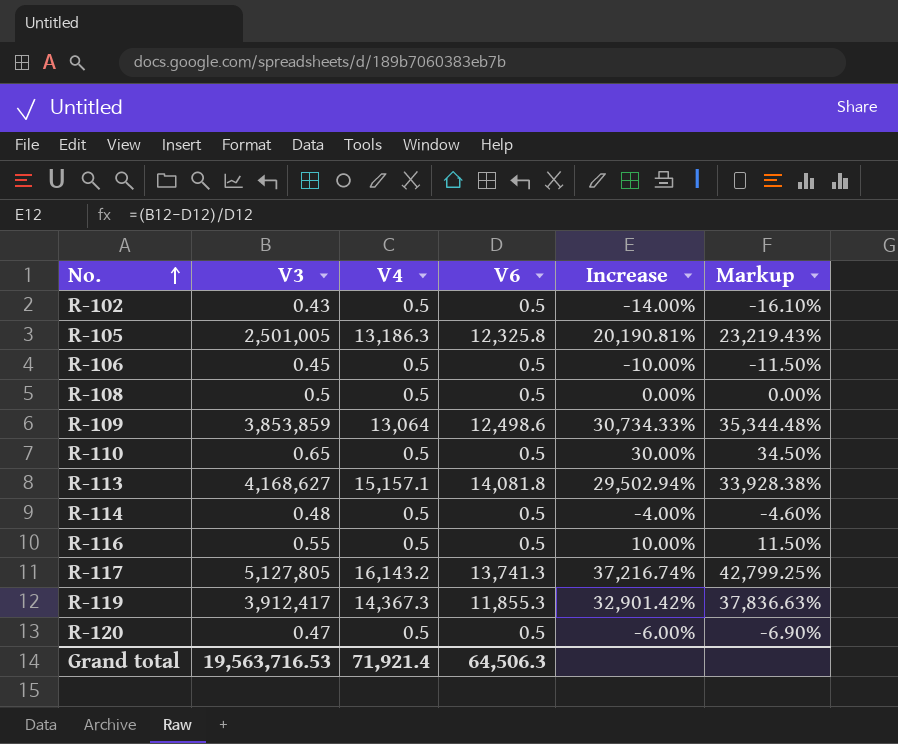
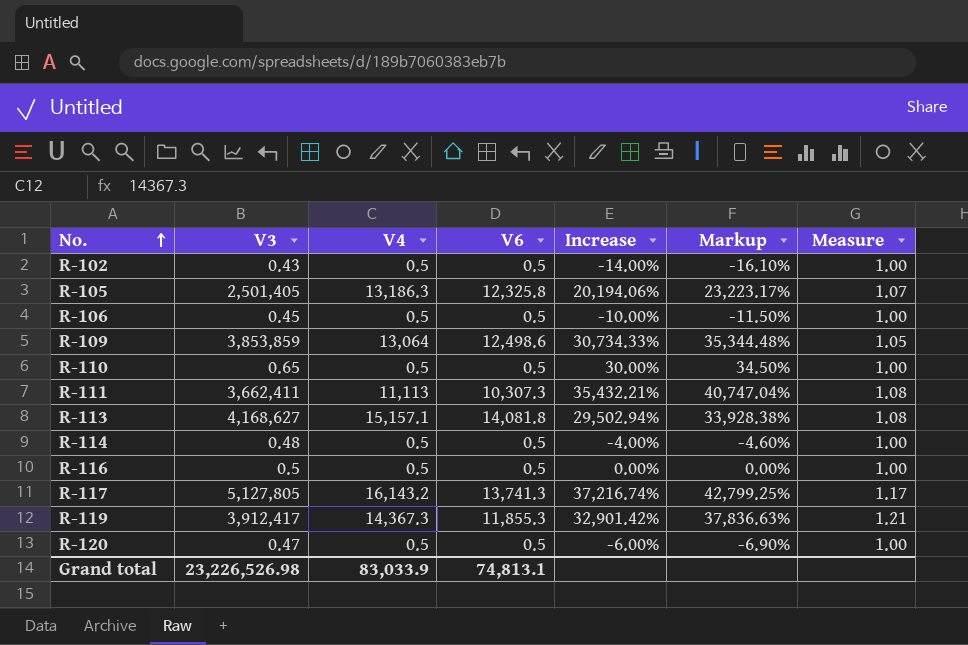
column Measure | formula: none -> [V4] / [V6]
row R-108: 0.5 | 0.5 | 0.5 | 0.00% | 0.00% -> none
R-105 | V3: 2,501,005 -> 2,501,405
R-105 | Increase: 20,190.81% -> 20,194.06%
R-105 | Markup: 23,219.43% -> 23,223.17%
row R-111: none -> 3,662,411 | 11,113 | 10,307.3 | 35,432.21% | 40,747.04% | 1.08
R-116 | V3: 0.55 -> 0.5
R-116 | Increase: 10.00% -> 0.00%
R-116 | Markup: 11.50% -> 0.00%
Grand total | V3: 19,563,716.53 -> 23,226,526.98
Grand total | V4: 71,921.4 -> 83,033.9
Grand total | V6: 64,506.3 -> 74,813.1

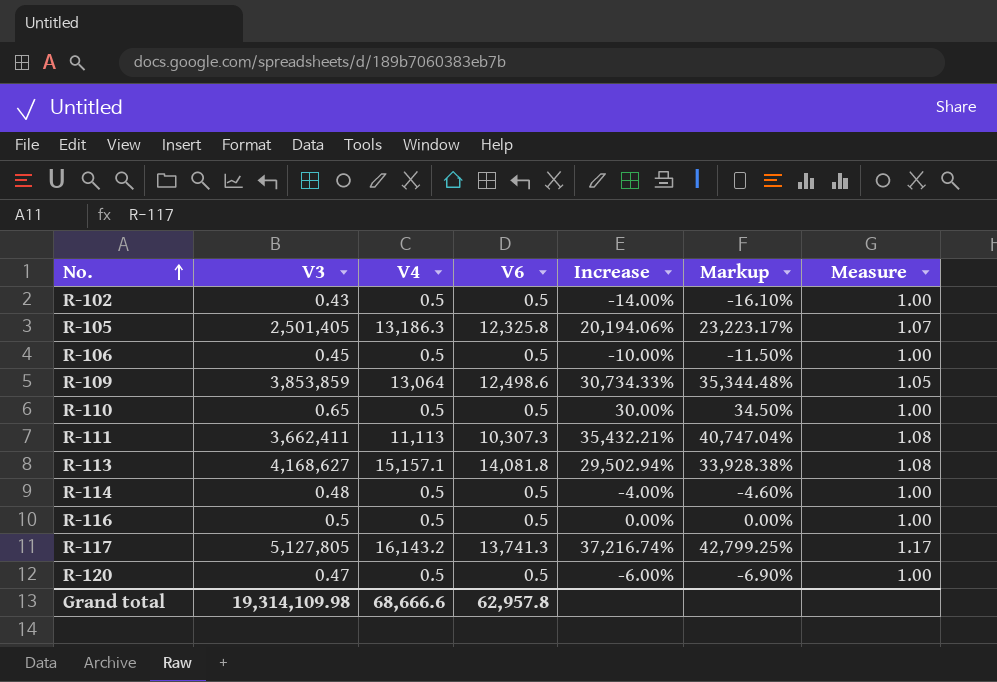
row R-119: 3,912,417 | 14,367.3 | 11,855.3 | 32,901.42% | 37,836.63% | 1.21 -> none
Grand total | V3: 23,226,526.98 -> 19,314,109.98
Grand total | V4: 83,033.9 -> 68,666.6
Grand total | V6: 74,813.1 -> 62,957.8

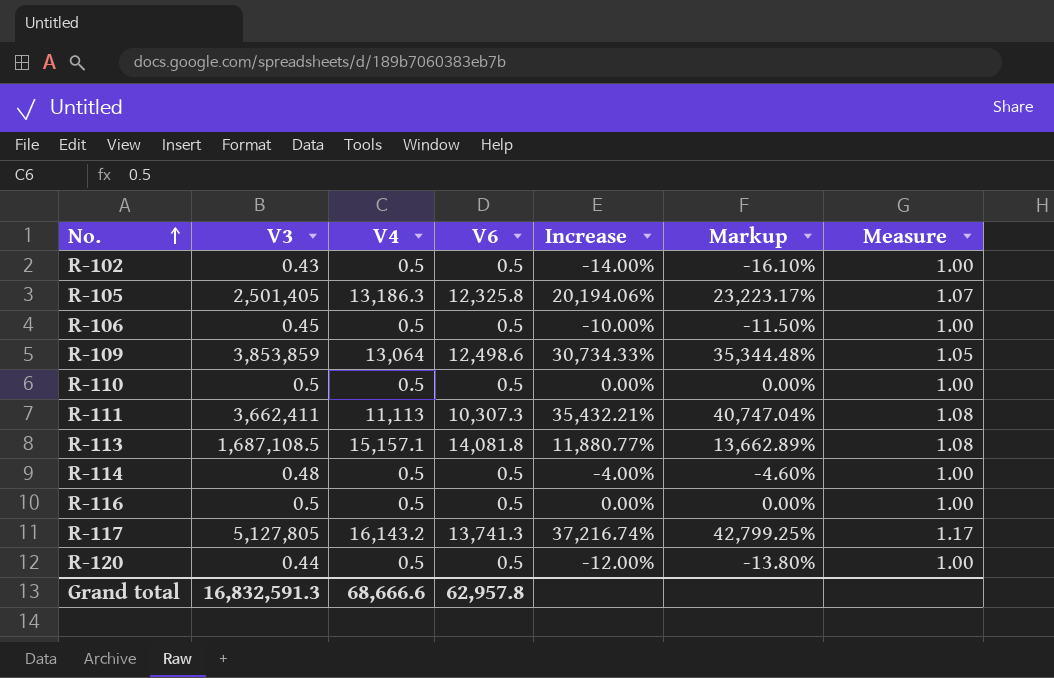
R-110 | V3: 0.65 -> 0.5
R-110 | Increase: 30.00% -> 0.00%
R-110 | Markup: 34.50% -> 0.00%
R-113 | V3: 4,168,627 -> 1,687,108.5
R-113 | Increase: 29,502.94% -> 11,880.77%
R-113 | Markup: 33,928.38% -> 13,662.89%
R-120 | V3: 0.47 -> 0.44
R-120 | Increase: -6.00% -> -12.00%
R-120 | Markup: -6.90% -> -13.80%
Grand total | V3: 19,314,109.98 -> 16,832,591.3

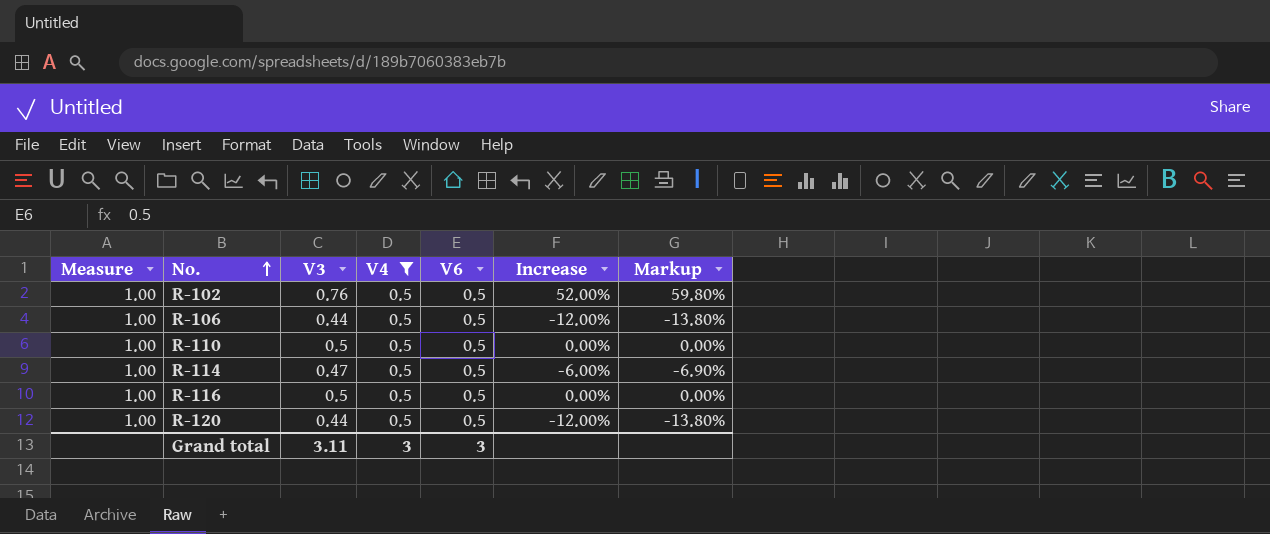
filter: none -> V4 = 0.5
column Measure | position: 7 -> 1
R-102 | V3: 0.43 -> 0.76
R-102 | Increase: -14.00% -> 52.00%
R-102 | Markup: -16.10% -> 59.80%
R-106 | V3: 0.45 -> 0.44
R-106 | Increase: -10.00% -> -12.00%
R-106 | Markup: -11.50% -> -13.80%
R-114 | V3: 0.48 -> 0.47
R-114 | Increase: -4.00% -> -6.00%
R-114 | Markup: -4.60% -> -6.90%
Grand total | V3: 16,832,591.3 -> 3.11
Grand total | V4: 68,666.6 -> 3
Grand total | V6: 62,957.8 -> 3

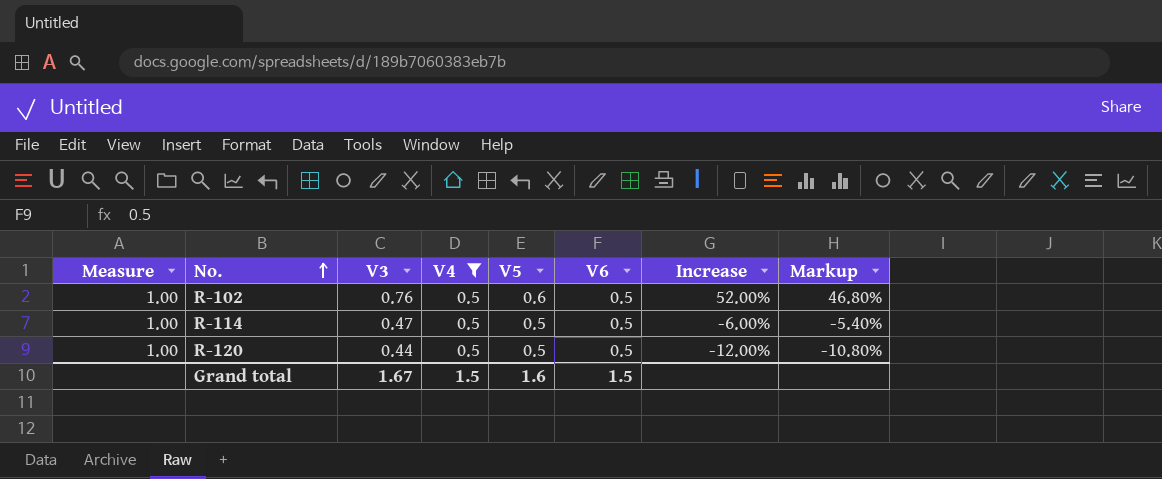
column V5 | position: none -> 5
column Markup | formula: [Increase] * 1.15 -> [Increase] * 0.9
row R-106: 1.00 | 0.44 | 0.5 | 0.5 | -12.00% | -13.80% -> none
row R-110: 1.00 | 0.5 | 0.5 | 0.5 | 0.00% | 0.00% -> none
row R-116: 1.00 | 0.5 | 0.5 | 0.5 | 0.00% | 0.00% -> none
Grand total | V3: 3.11 -> 1.67
Grand total | V4: 3 -> 1.5
Grand total | V6: 3 -> 1.5

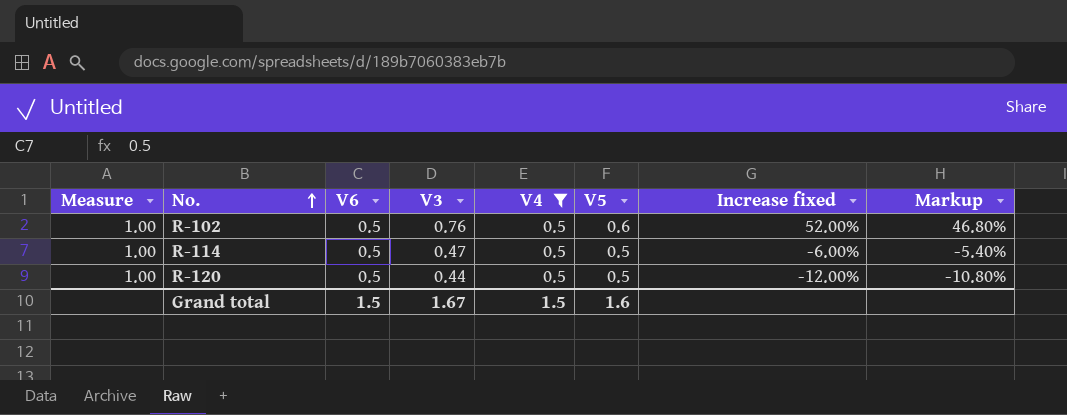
column V6 | position: 6 -> 3
column name: Increase -> Increase fixed

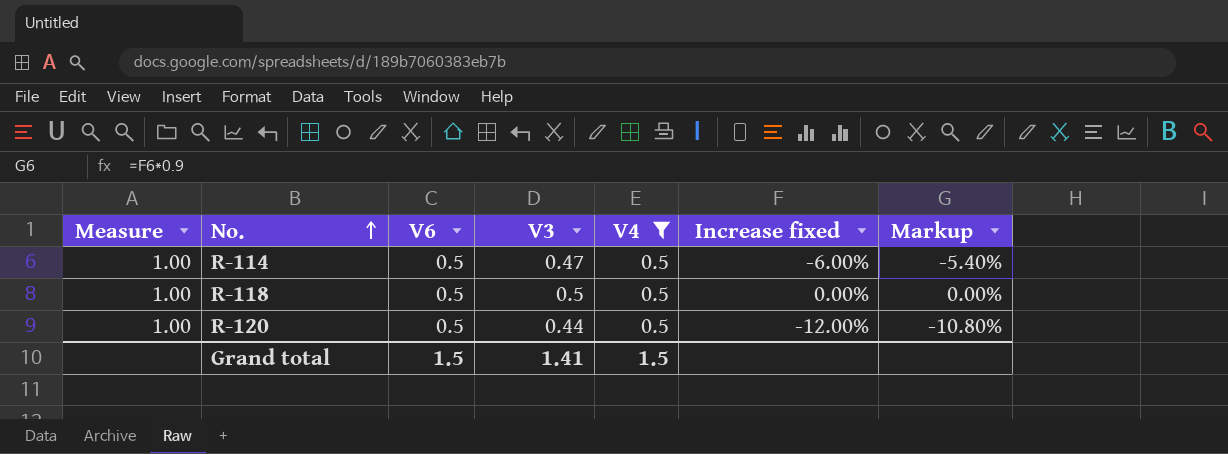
column V5 | position: 6 -> none
row R-102: 1.00 | 0.5 | 0.76 | 0.5 | 0.6 | 52.00% | 46.80% -> none
row R-118: none -> 1.00 | 0.5 | 0.5 | 0.5 | 0.00% | 0.00%
Grand total | V3: 1.67 -> 1.41

